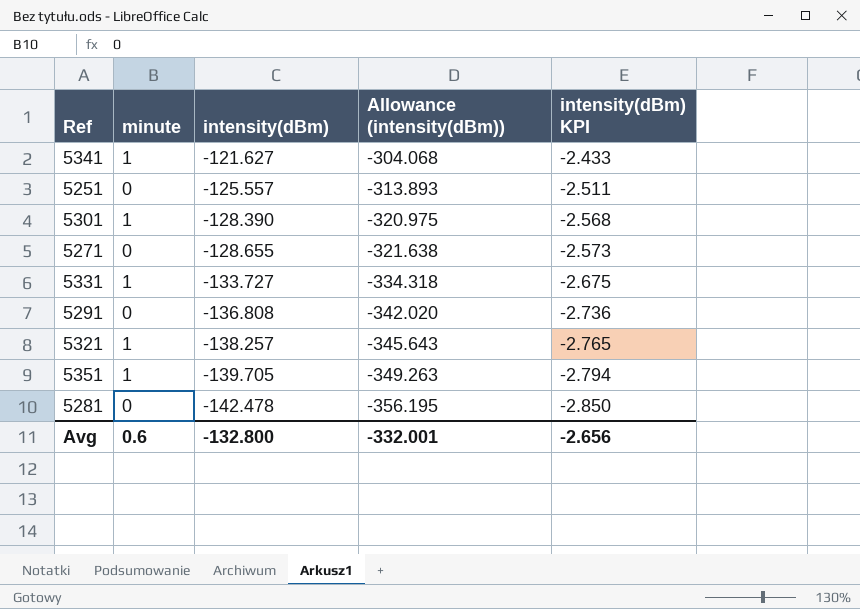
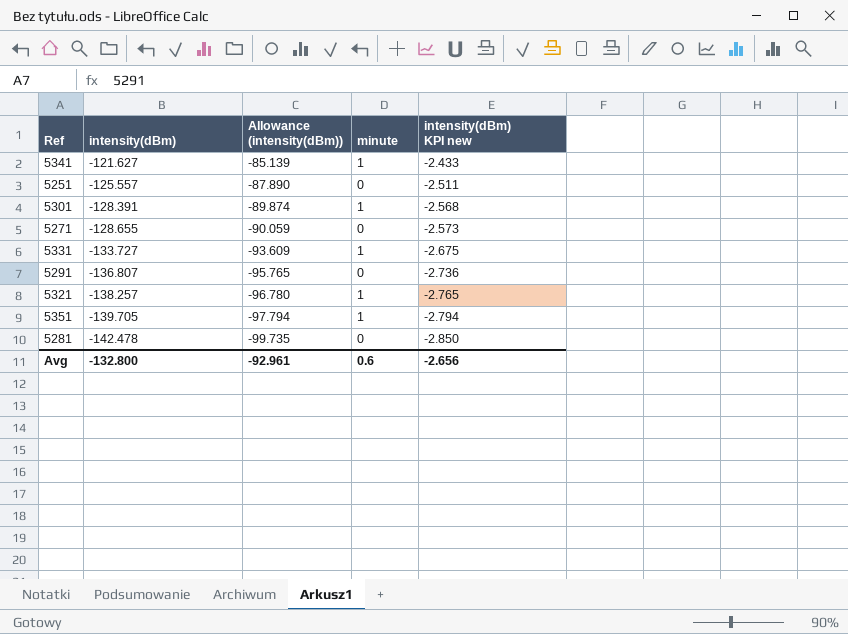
column Allowance (intensity(dBm)) | formula: [intensity(dBm)] * 2.5 -> [intensity(dBm)] * 0.7
column minute | position: 2 -> 4
column name: intensity(dBm) KPI -> intensity(dBm) KPI new
5301 | intensity(dBm): -128.390 -> -128.391
5291 | intensity(dBm): -136.808 -> -136.807
Avg | Allowance (intensity(dBm)): -332.001 -> -92.961

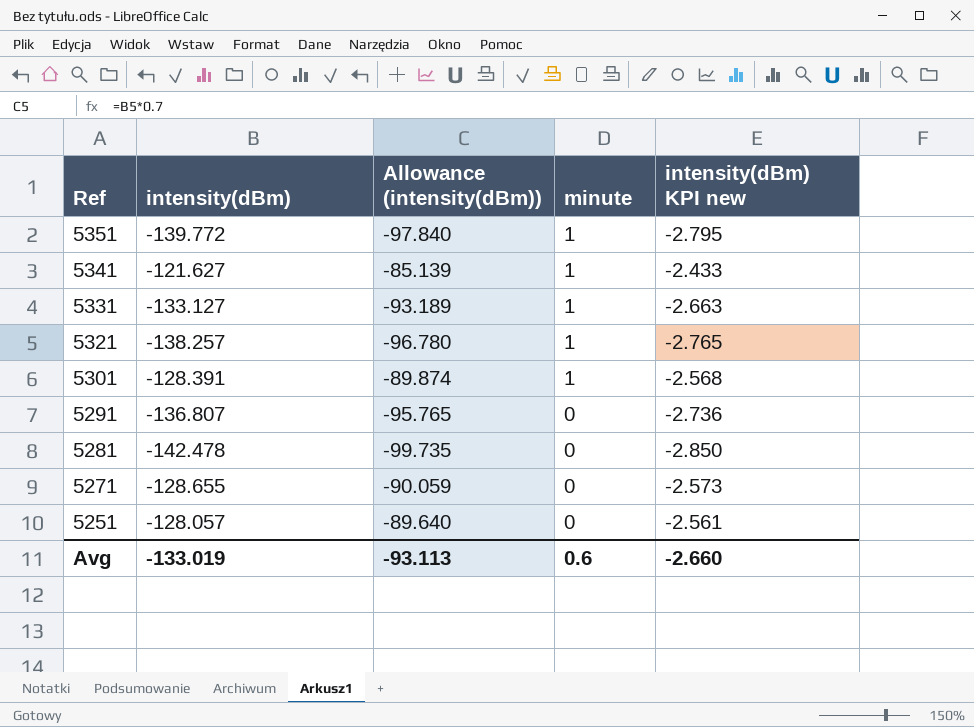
row order: intensity(dBm) descending -> Ref descending
5351 | intensity(dBm): -139.705 -> -139.772
5351 | Allowance (intensity(dBm)): -97.794 -> -97.840
5351 | intensity(dBm) KPI new: -2.794 -> -2.795
5331 | intensity(dBm): -133.727 -> -133.127
5331 | Allowance (intensity(dBm)): -93.609 -> -93.189
5331 | intensity(dBm) KPI new: -2.675 -> -2.663
5251 | intensity(dBm): -125.557 -> -128.057
5251 | Allowance (intensity(dBm)): -87.890 -> -89.640
5251 | intensity(dBm) KPI new: -2.511 -> -2.561
Avg | intensity(dBm): -132.800 -> -133.019
Avg | Allowance (intensity(dBm)): -92.961 -> -93.113
Avg | intensity(dBm) KPI new: -2.656 -> -2.660

